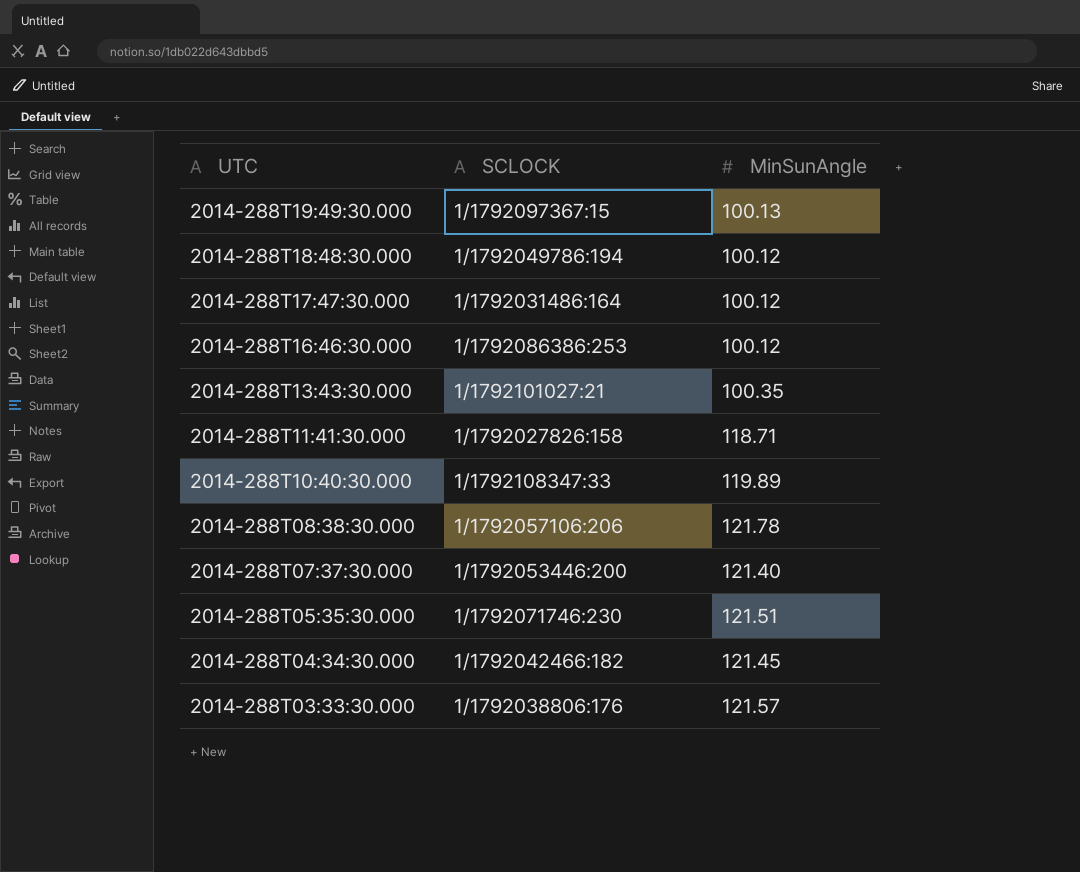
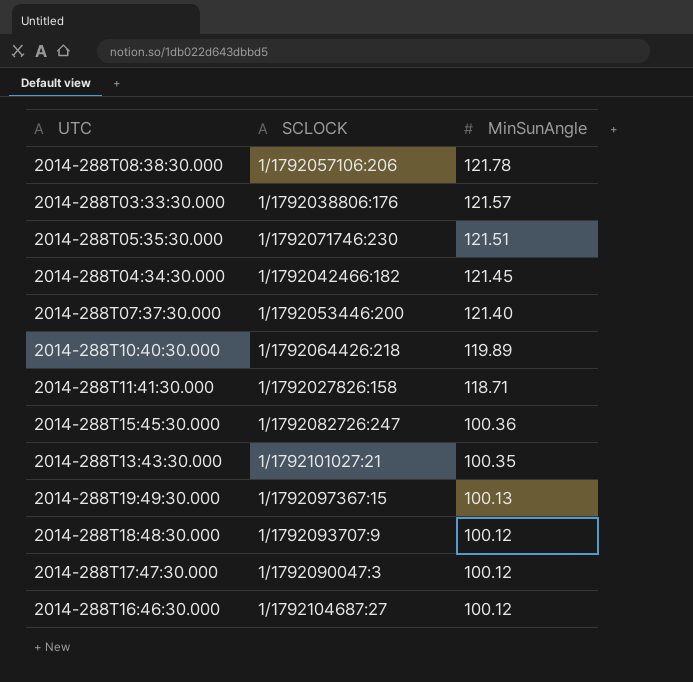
row order: UTC descending -> MinSunAngle descending
2014-288T10:40:30.000 | SCLOCK: 1/1792108347:33 -> 1/1792064426:218
row 2014-288T15:45:30.000: none -> 1/1792082726:247 | 100.36
2014-288T18:48:30.000 | SCLOCK: 1/1792049786:194 -> 1/1792093707:9
2014-288T17:47:30.000 | SCLOCK: 1/1792031486:164 -> 1/1792090047:3
2014-288T16:46:30.000 | SCLOCK: 1/1792086386:253 -> 1/1792104687:27

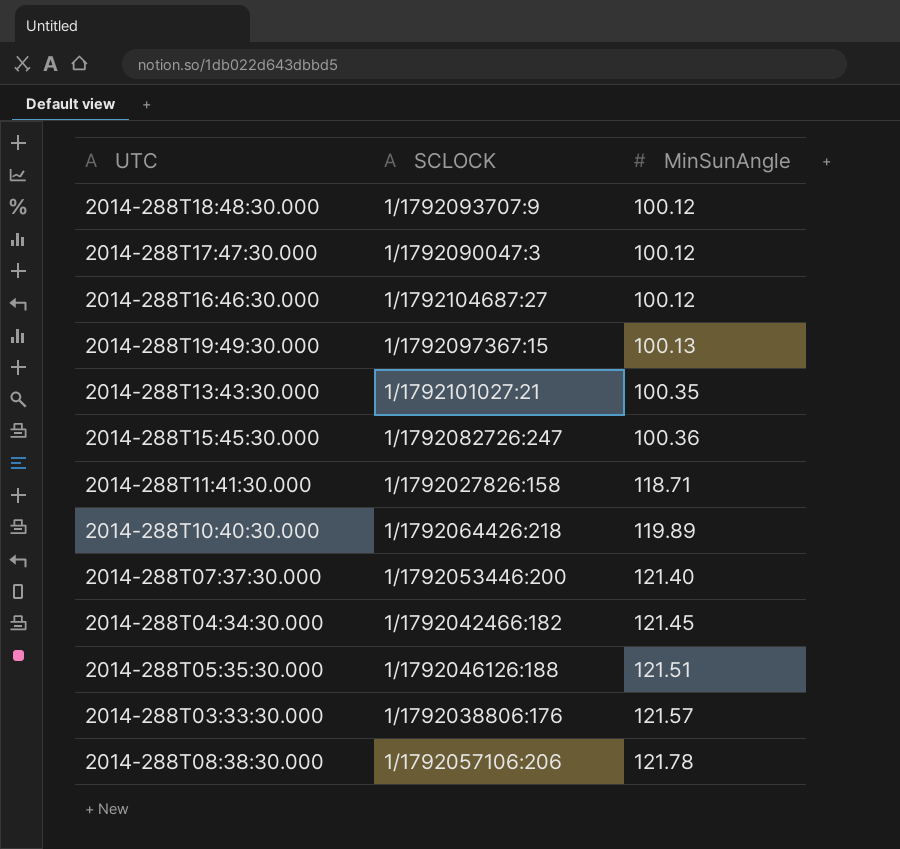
row order: MinSunAngle descending -> MinSunAngle ascending
2014-288T05:35:30.000 | SCLOCK: 1/1792071746:230 -> 1/1792046126:188

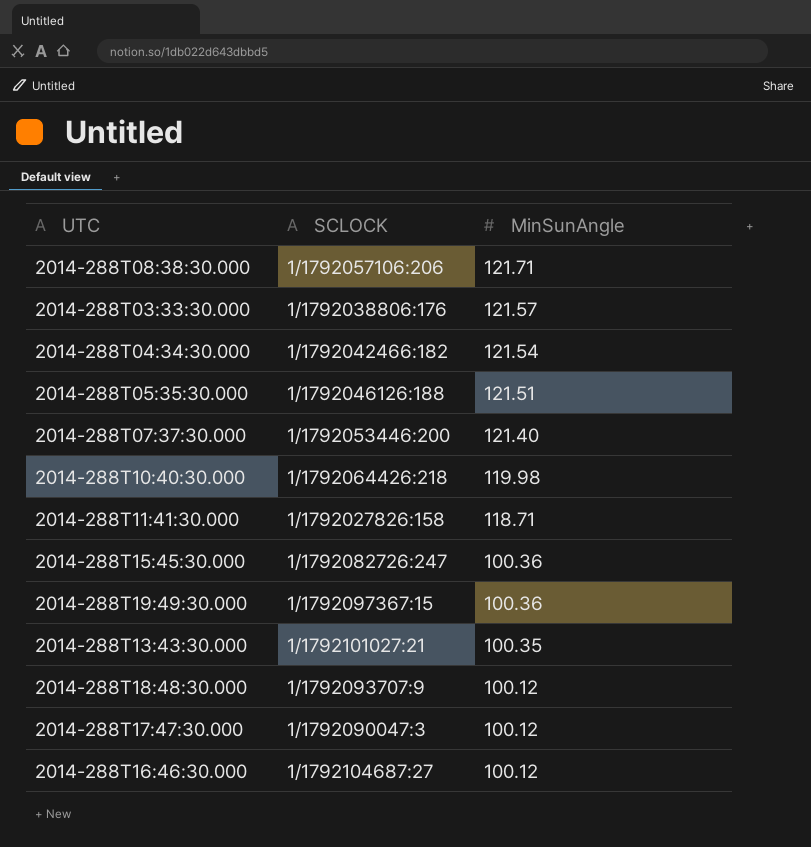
row order: MinSunAngle ascending -> MinSunAngle descending
2014-288T08:38:30.000 | MinSunAngle: 121.78 -> 121.71
2014-288T04:34:30.000 | MinSunAngle: 121.45 -> 121.54
2014-288T10:40:30.000 | MinSunAngle: 119.89 -> 119.98
2014-288T19:49:30.000 | MinSunAngle: 100.13 -> 100.36

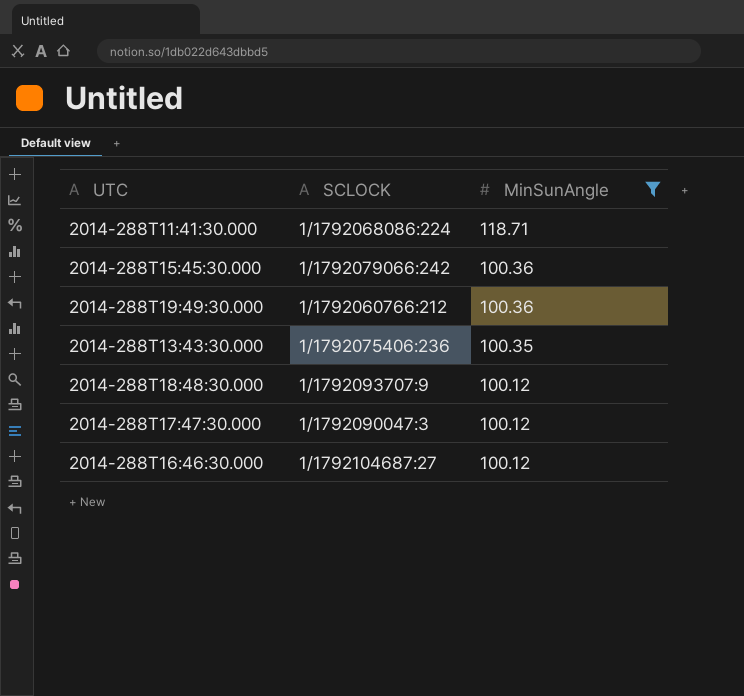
filter: none -> MinSunAngle <= 118.71
2014-288T11:41:30.000 | SCLOCK: 1/1792027826:158 -> 1/1792068086:224
2014-288T15:45:30.000 | SCLOCK: 1/1792082726:247 -> 1/1792079066:242
2014-288T19:49:30.000 | SCLOCK: 1/1792097367:15 -> 1/1792060766:212
2014-288T13:43:30.000 | SCLOCK: 1/1792101027:21 -> 1/1792075406:236

